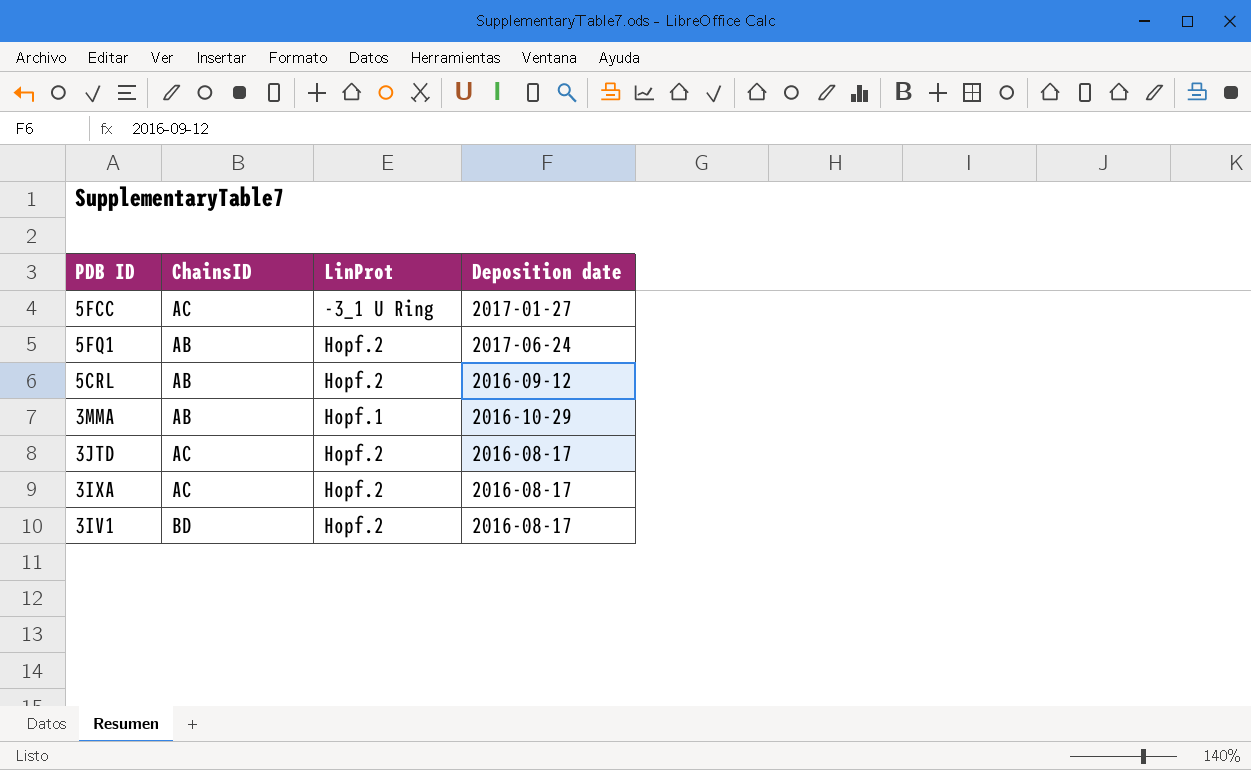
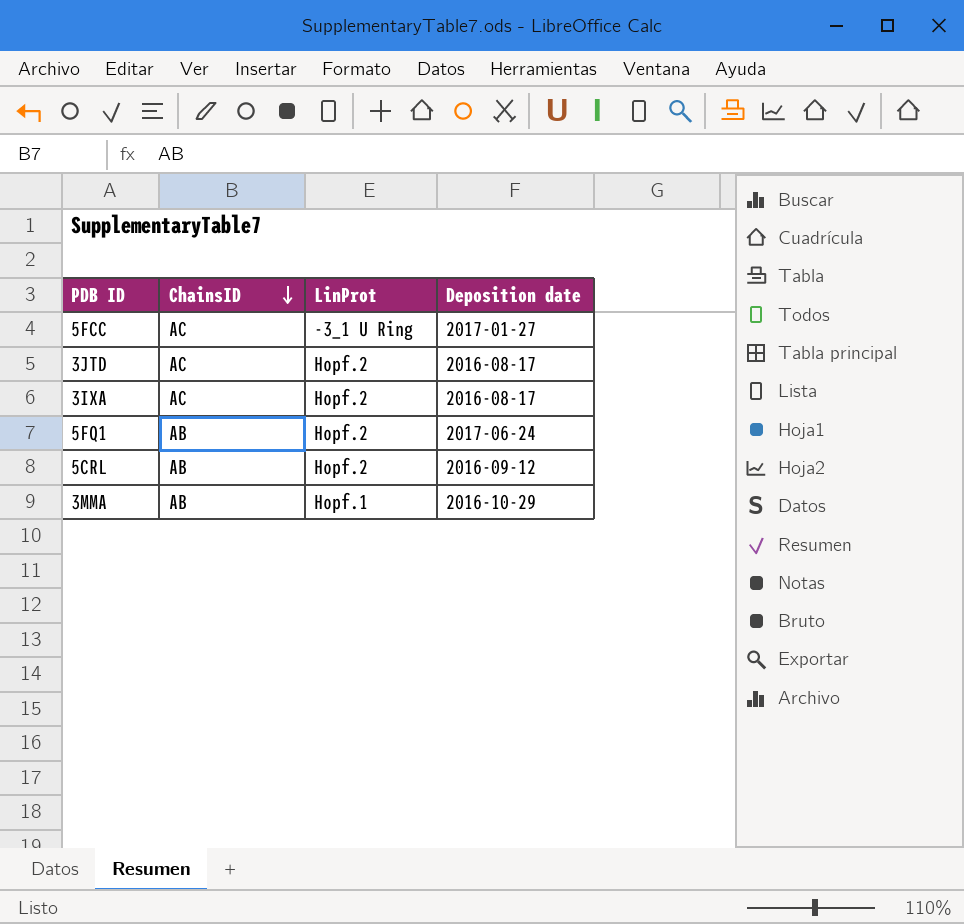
row order: none -> ChainsID descending
row 3IV1: BD | Hopf.2 | 2016-08-17 -> none

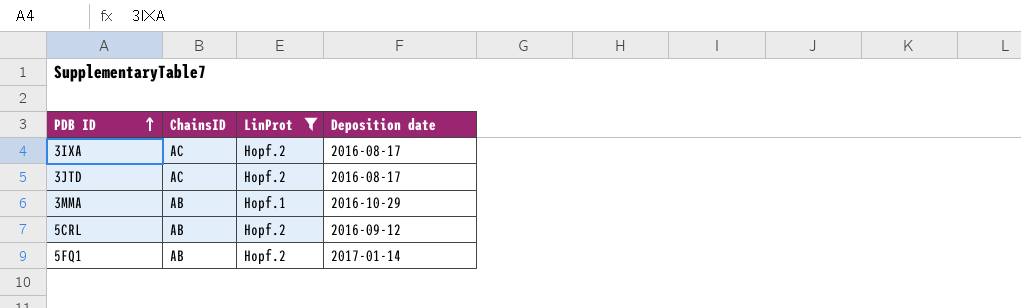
filter: none -> LinProt != -3_1 U Ring
row order: ChainsID descending -> PDB ID ascending
5FQ1 | Deposition date: 2017-06-24 -> 2017-01-14

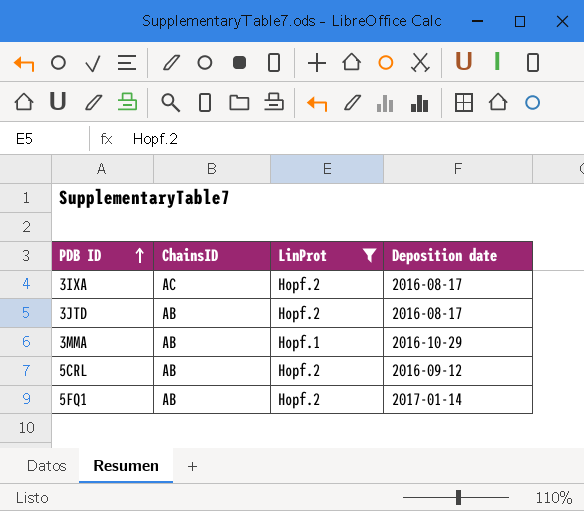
3JTD | ChainsID: AC -> AB

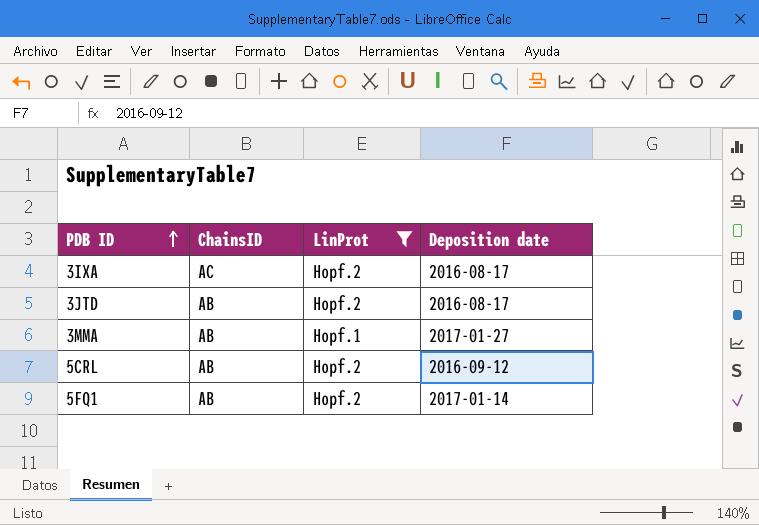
3MMA | Deposition date: 2016-10-29 -> 2017-01-27

